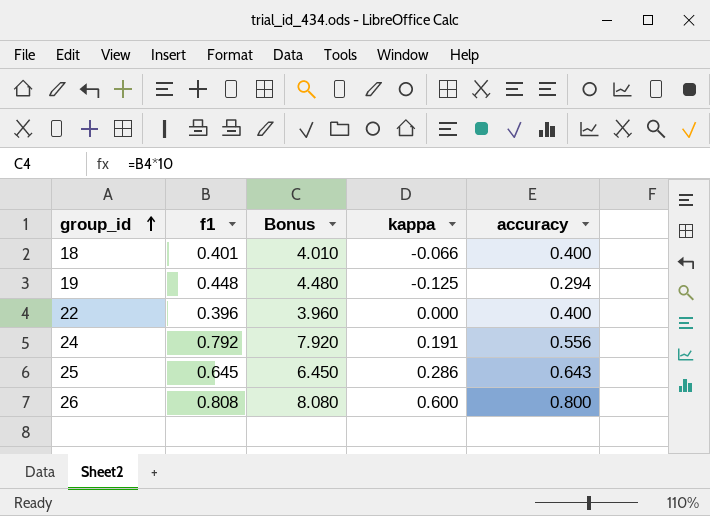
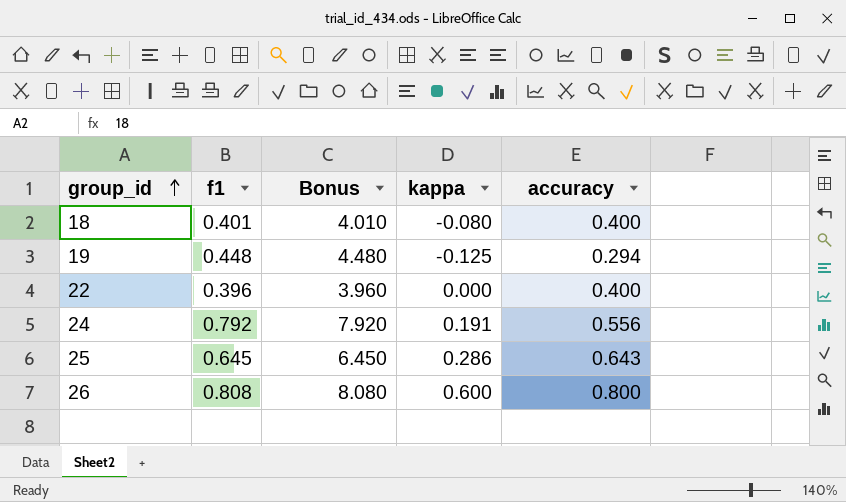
18 | kappa: -0.066 -> -0.080

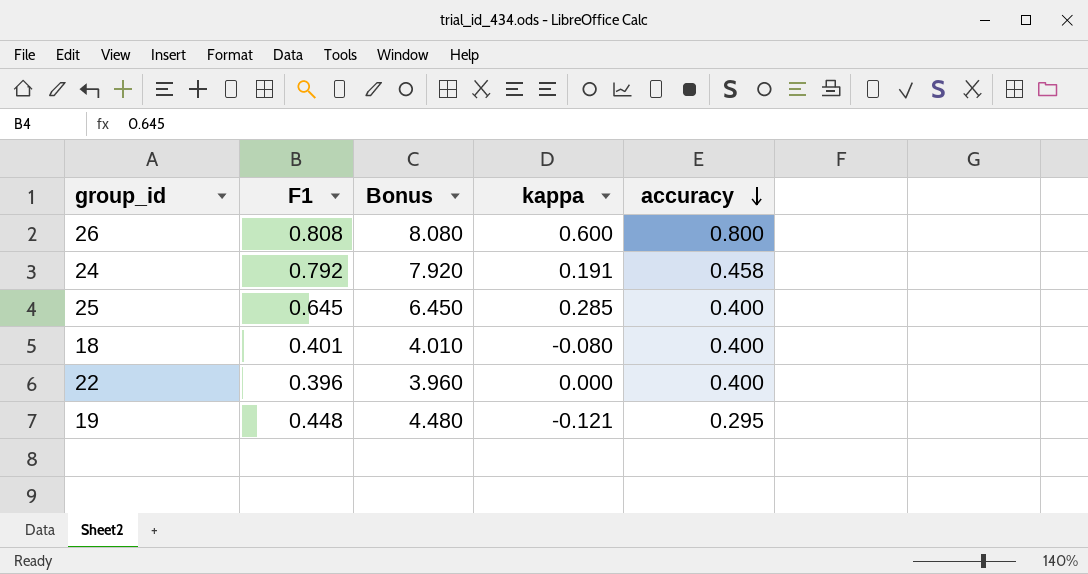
row order: group_id ascending -> accuracy descending
column name: f1 -> F1
24 | accuracy: 0.556 -> 0.458
25 | kappa: 0.286 -> 0.285
25 | accuracy: 0.643 -> 0.400
19 | kappa: -0.125 -> -0.121
19 | accuracy: 0.294 -> 0.295

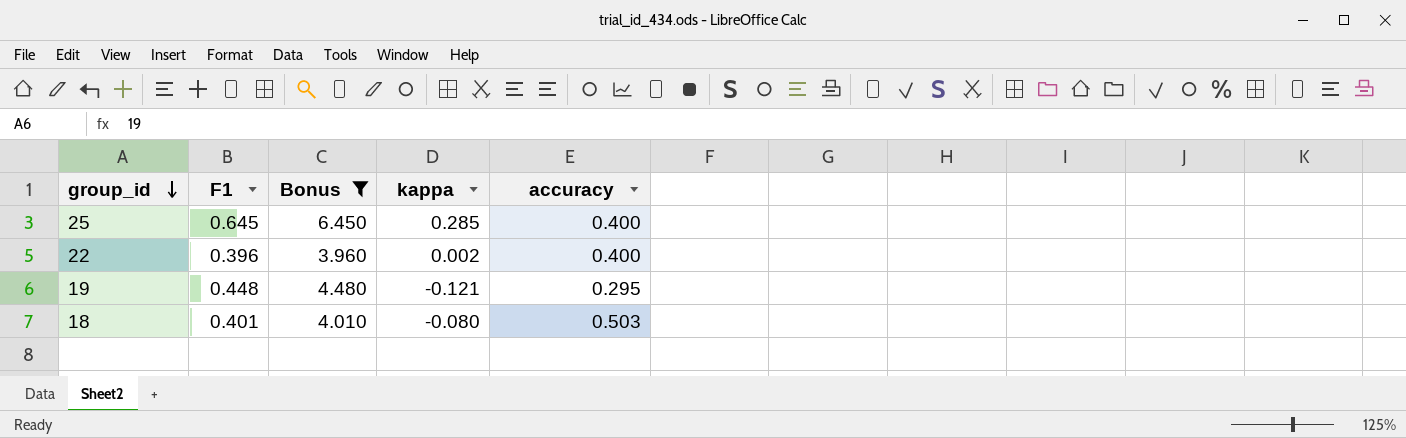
filter: none -> Bonus <= 6.450
row order: accuracy descending -> group_id descending
22 | kappa: 0.000 -> 0.002
18 | accuracy: 0.400 -> 0.503

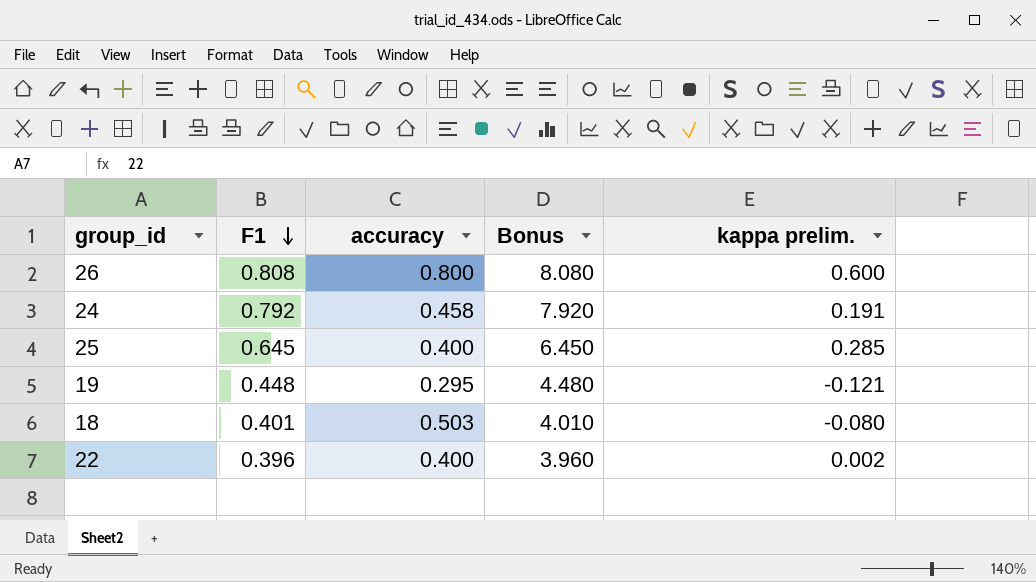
filter: Bonus <= 6.450 -> none
row order: group_id descending -> F1 descending
column accuracy | position: 5 -> 3
column name: kappa -> kappa prelim.

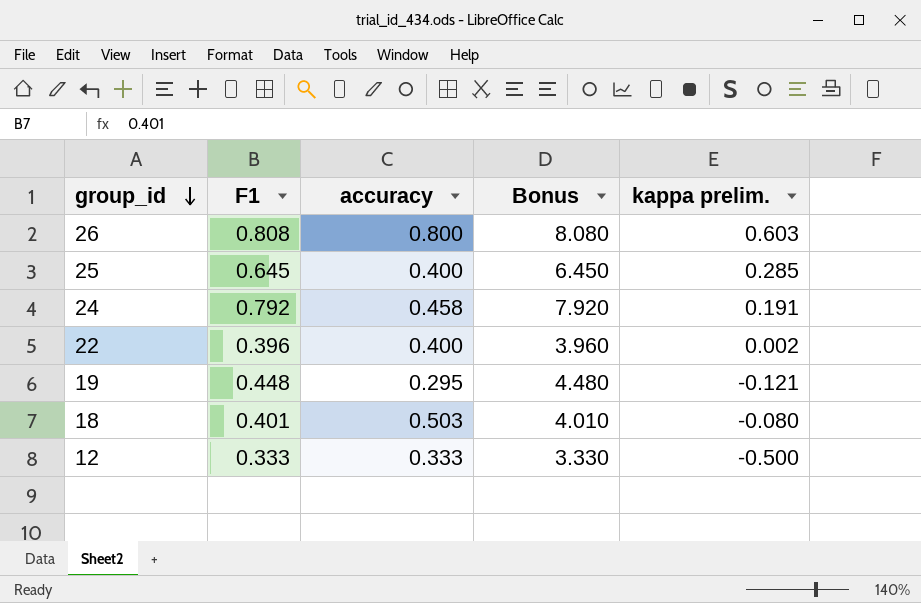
row order: F1 descending -> group_id descending
26 | kappa prelim.: 0.600 -> 0.603
row 12: none -> 0.333 | 0.333 | 3.330 | -0.500

